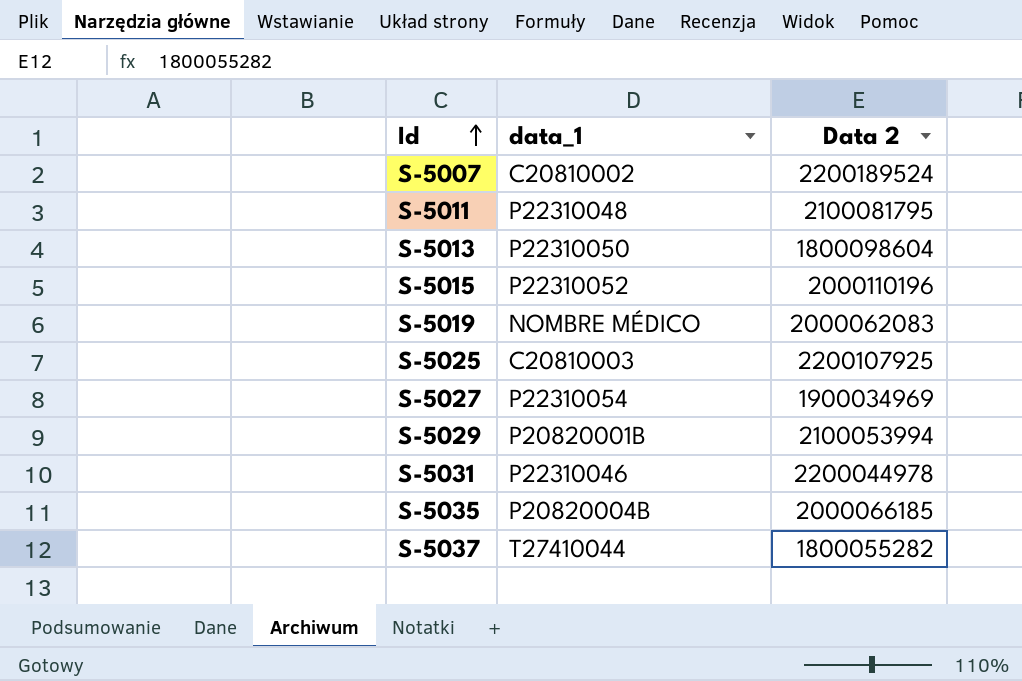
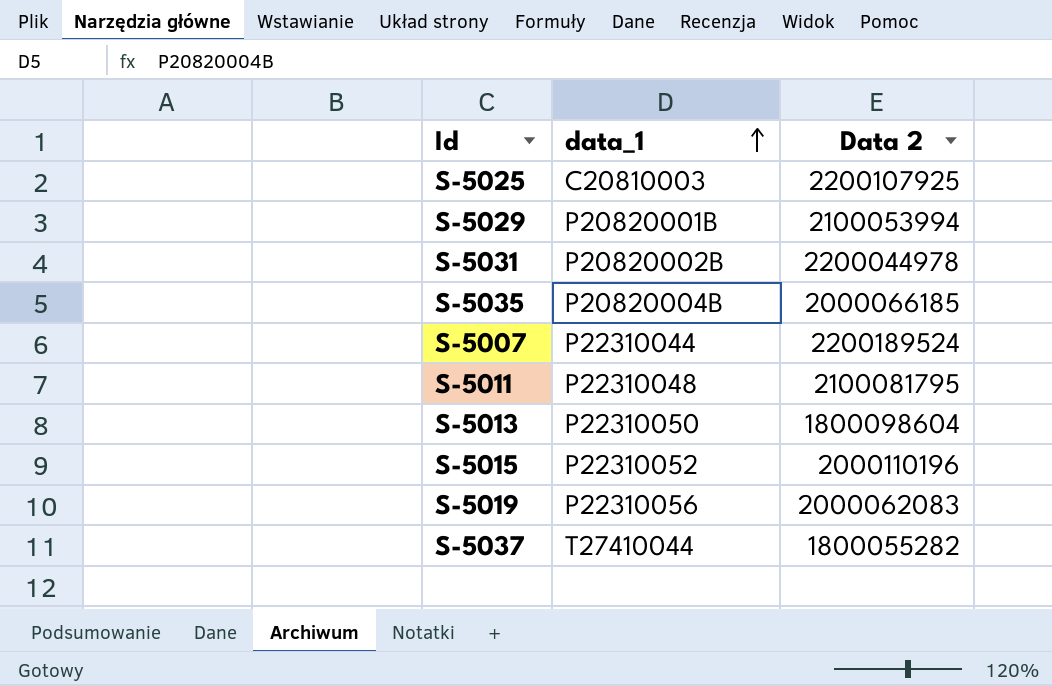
row order: Id ascending -> data_1 ascending
row S-5027: P22310054 | 1900034969 -> none
S-5031 | data_1: P22310046 -> P20820002B
S-5007 | data_1: C20810002 -> P22310044
S-5019 | data_1: NOMBRE MÉDICO -> P22310056

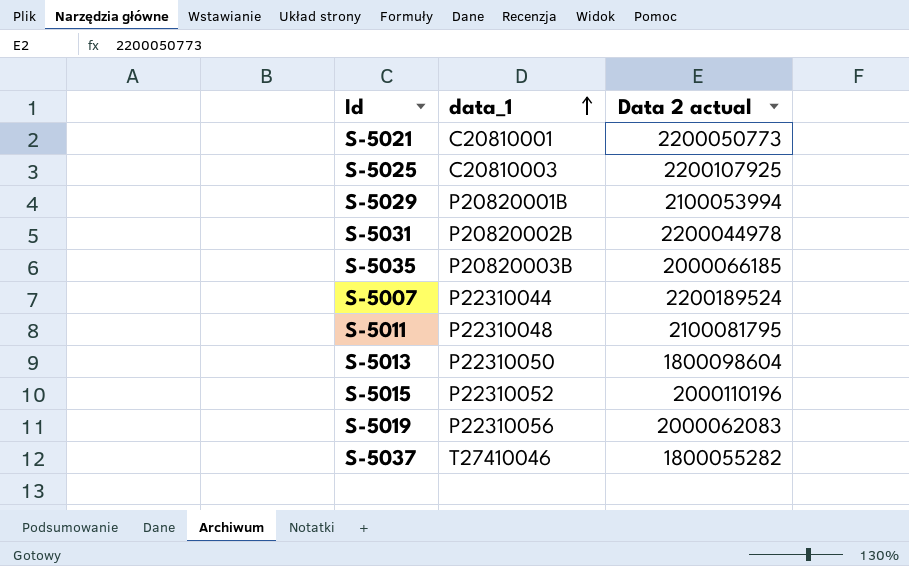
column name: Data 2 -> Data 2 actual
row S-5021: none -> C20810001 | 2200050773
S-5035 | data_1: P20820004B -> P20820003B
S-5037 | data_1: T27410044 -> T27410046

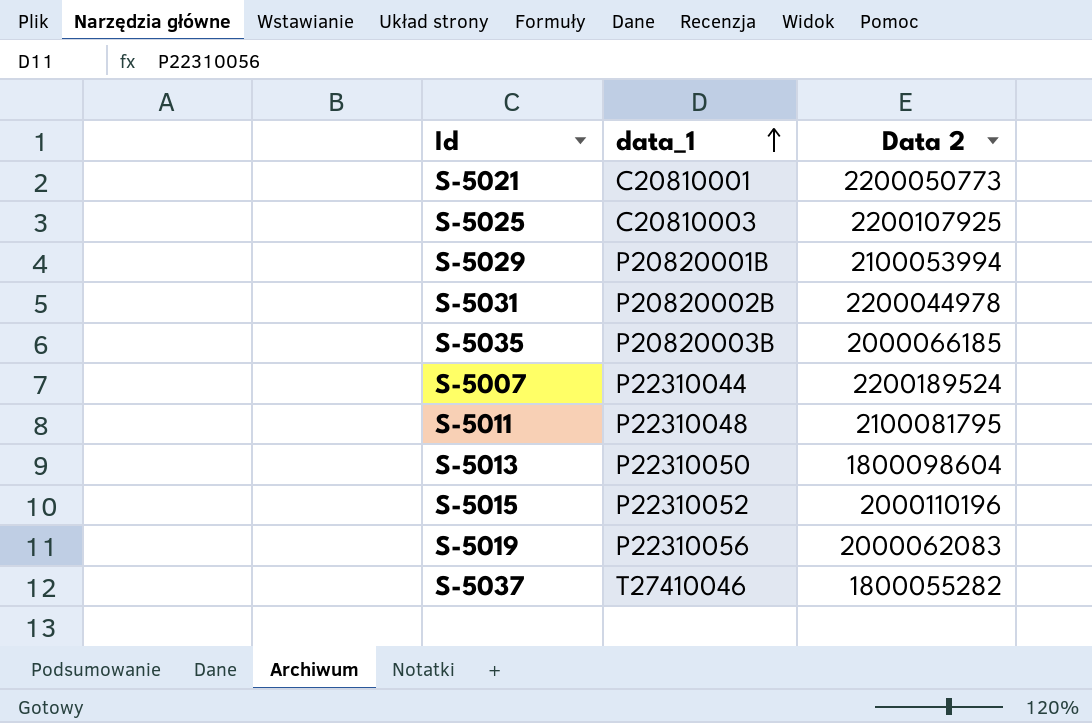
column name: Data 2 actual -> Data 2

